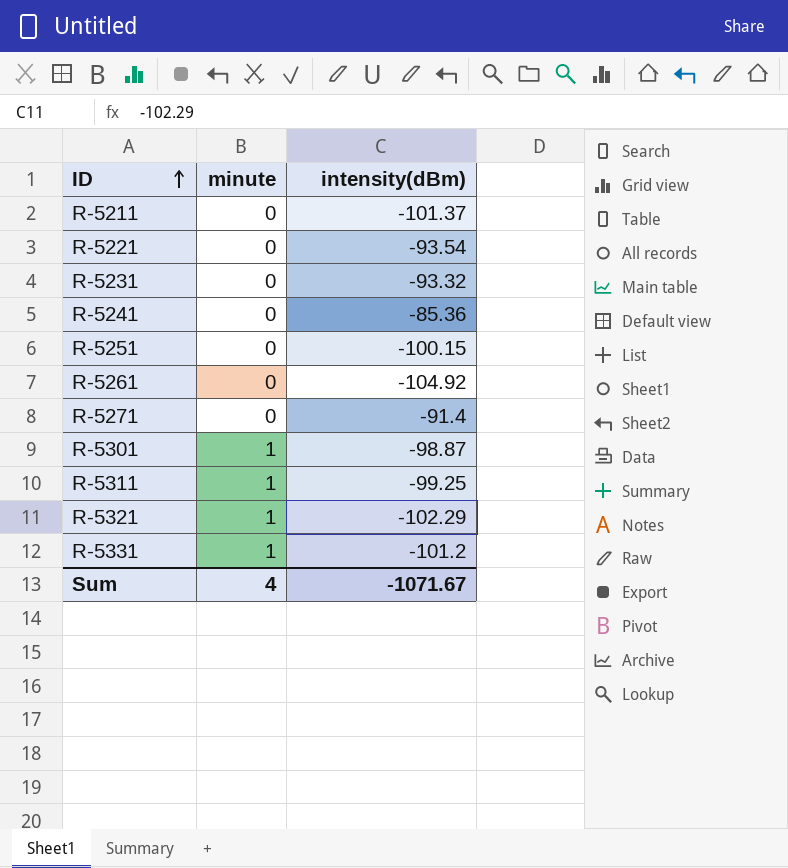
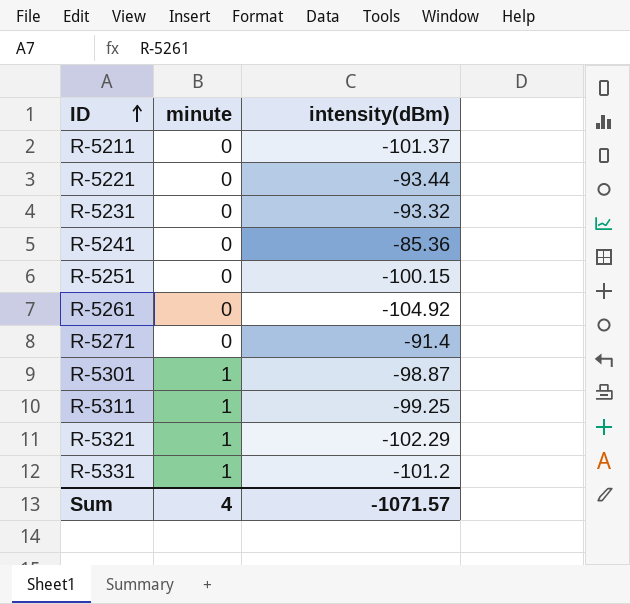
R-5221 | intensity(dBm): -93.54 -> -93.44
Sum | intensity(dBm): -1071.67 -> -1071.57

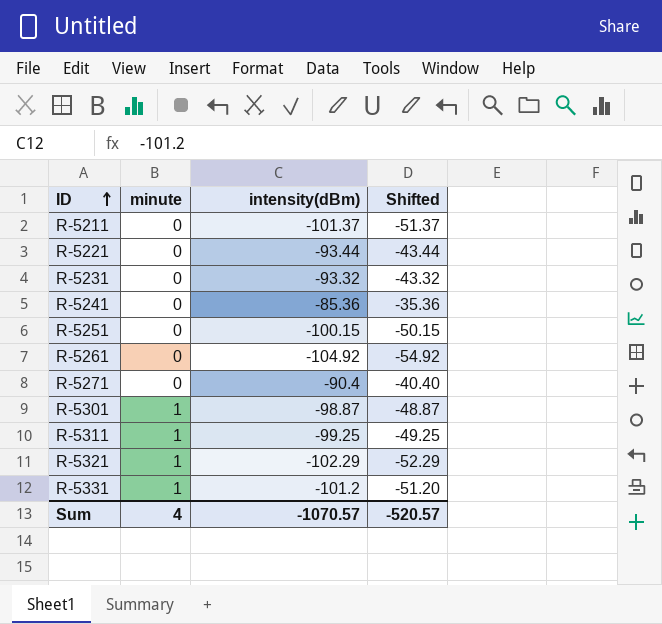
column Shifted | formula: none -> [intensity(dBm)] + 50
R-5271 | intensity(dBm): -91.4 -> -90.4
Sum | intensity(dBm): -1071.57 -> -1070.57

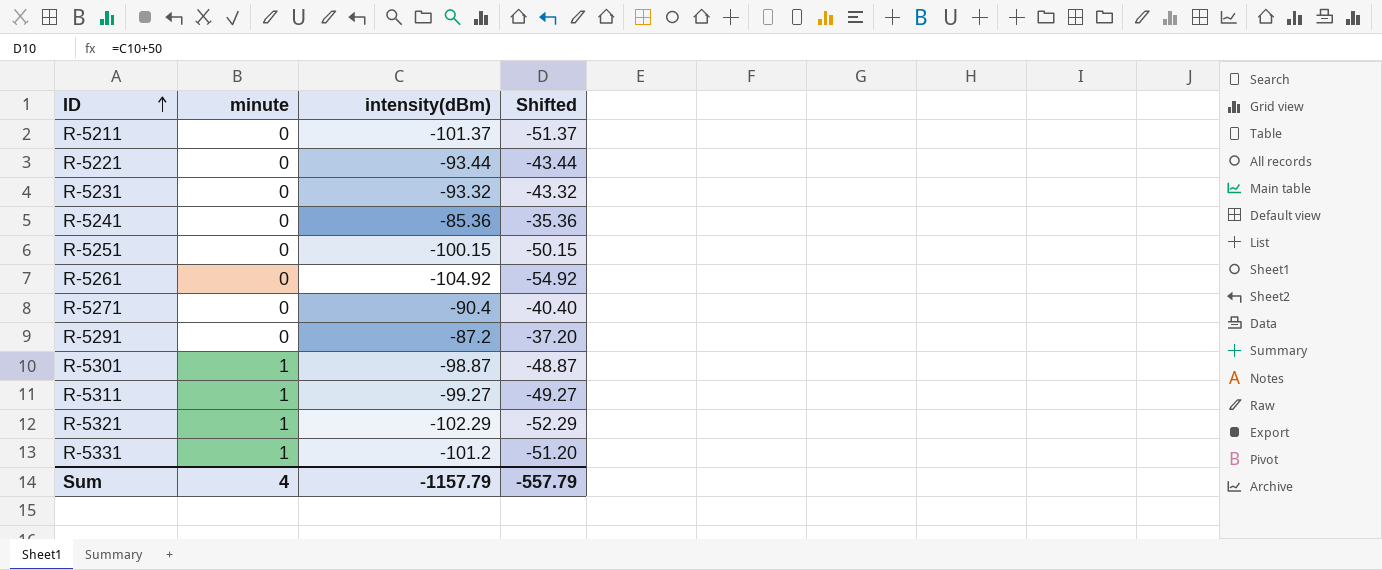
row R-5291: none -> 0 | -87.2 | -37.20
R-5311 | intensity(dBm): -99.25 -> -99.27
R-5311 | Shifted: -49.25 -> -49.27
Sum | intensity(dBm): -1070.57 -> -1157.79
Sum | Shifted: -520.57 -> -557.79

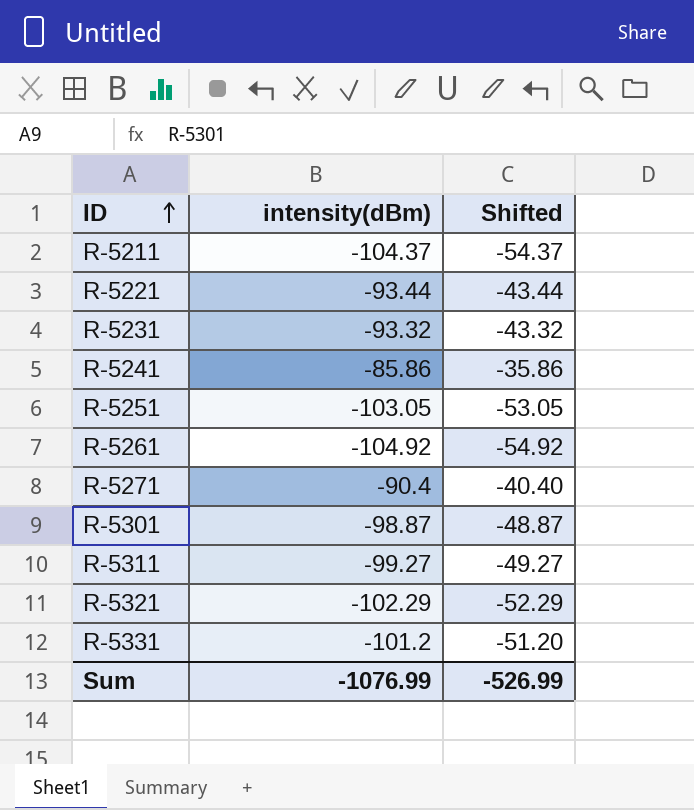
column minute | position: 2 -> none
row R-5291: 0 | -87.2 | -37.20 -> none
R-5211 | intensity(dBm): -101.37 -> -104.37
R-5211 | Shifted: -51.37 -> -54.37
R-5241 | intensity(dBm): -85.36 -> -85.86
R-5241 | Shifted: -35.36 -> -35.86
R-5251 | intensity(dBm): -100.15 -> -103.05
R-5251 | Shifted: -50.15 -> -53.05
Sum | intensity(dBm): -1157.79 -> -1076.99
Sum | Shifted: -557.79 -> -526.99

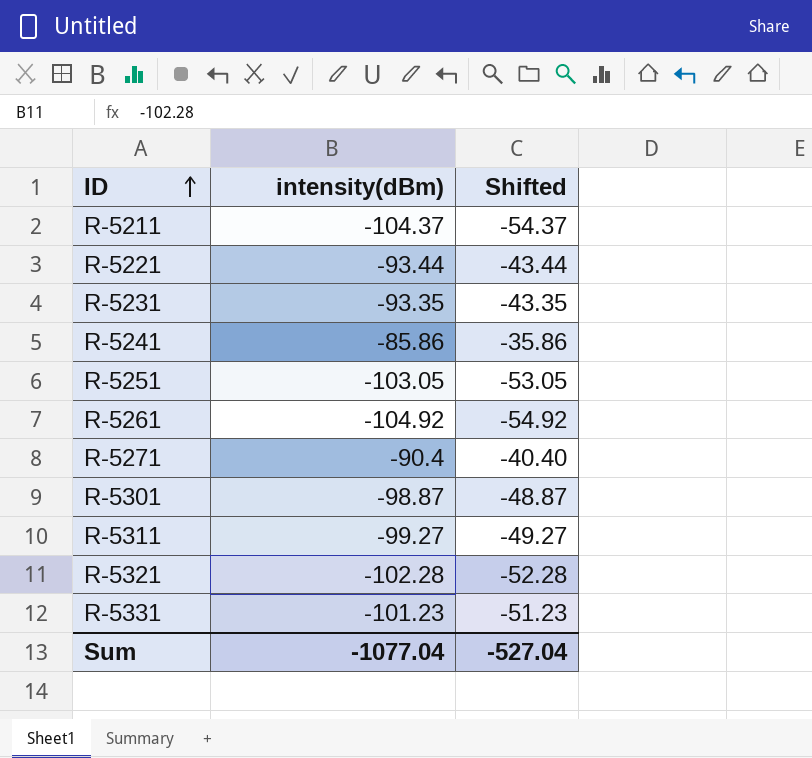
R-5231 | intensity(dBm): -93.32 -> -93.35
R-5231 | Shifted: -43.32 -> -43.35
R-5321 | intensity(dBm): -102.29 -> -102.28
R-5321 | Shifted: -52.29 -> -52.28
R-5331 | intensity(dBm): -101.2 -> -101.23
R-5331 | Shifted: -51.20 -> -51.23
Sum | intensity(dBm): -1076.99 -> -1077.04
Sum | Shifted: -526.99 -> -527.04

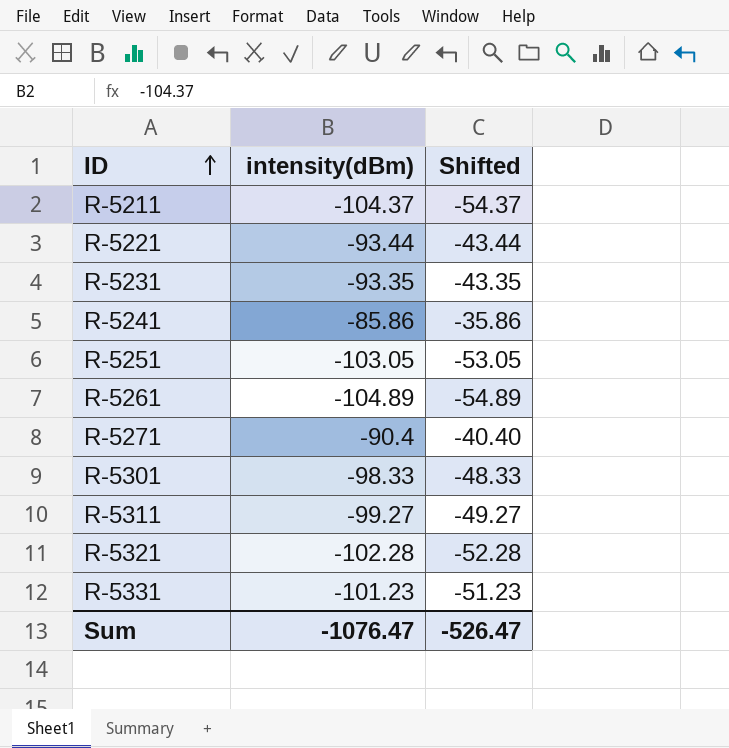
R-5261 | intensity(dBm): -104.92 -> -104.89
R-5261 | Shifted: -54.92 -> -54.89
R-5301 | intensity(dBm): -98.87 -> -98.33
R-5301 | Shifted: -48.87 -> -48.33
Sum | intensity(dBm): -1077.04 -> -1076.47
Sum | Shifted: -527.04 -> -526.47

